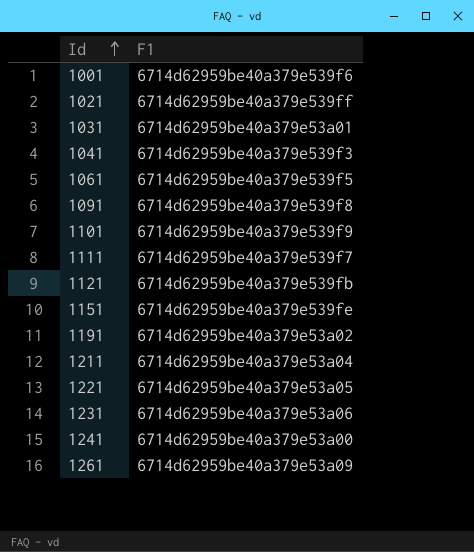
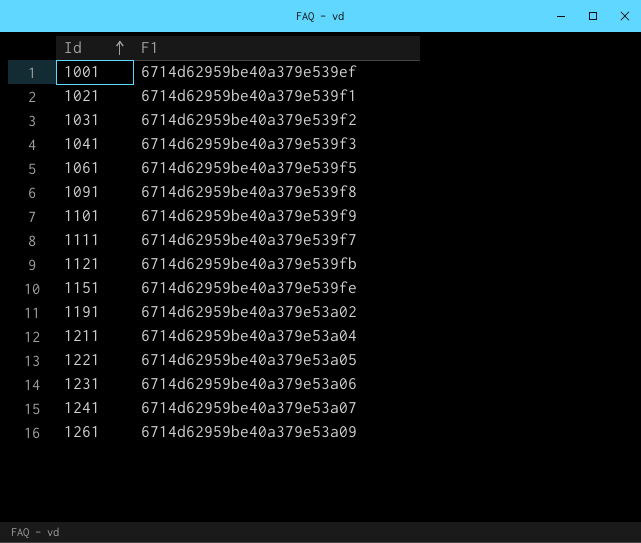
1001 | F1: 6714d62959be40a379e539f6 -> 6714d62959be40a379e539ef
1021 | F1: 6714d62959be40a379e539ff -> 6714d62959be40a379e539f1
1031 | F1: 6714d62959be40a379e53a01 -> 6714d62959be40a379e539f2
1241 | F1: 6714d62959be40a379e53a00 -> 6714d62959be40a379e53a07

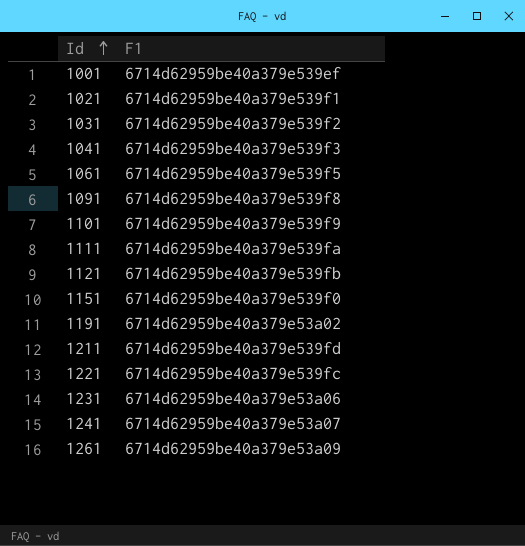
1111 | F1: 6714d62959be40a379e539f7 -> 6714d62959be40a379e539fa
1151 | F1: 6714d62959be40a379e539fe -> 6714d62959be40a379e539f0
1211 | F1: 6714d62959be40a379e53a04 -> 6714d62959be40a379e539fd
1221 | F1: 6714d62959be40a379e53a05 -> 6714d62959be40a379e539fc

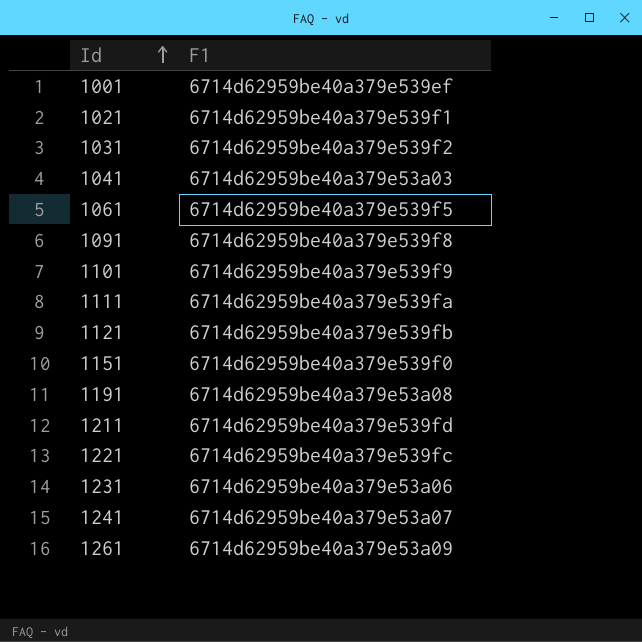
1041 | F1: 6714d62959be40a379e539f3 -> 6714d62959be40a379e53a03
1191 | F1: 6714d62959be40a379e53a02 -> 6714d62959be40a379e53a08

